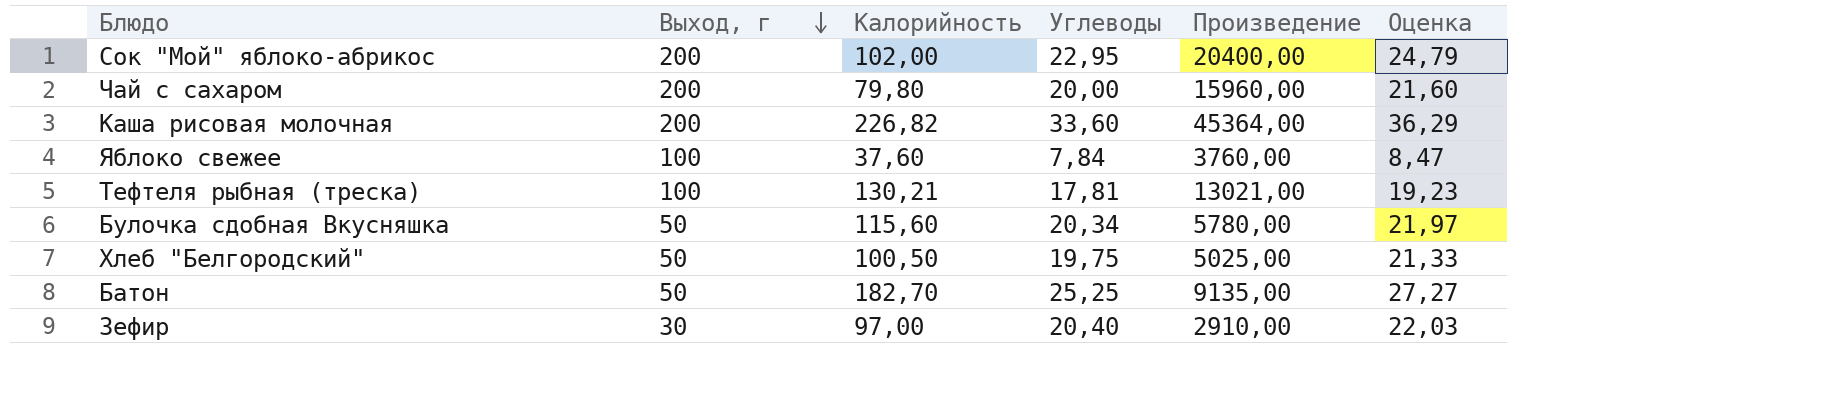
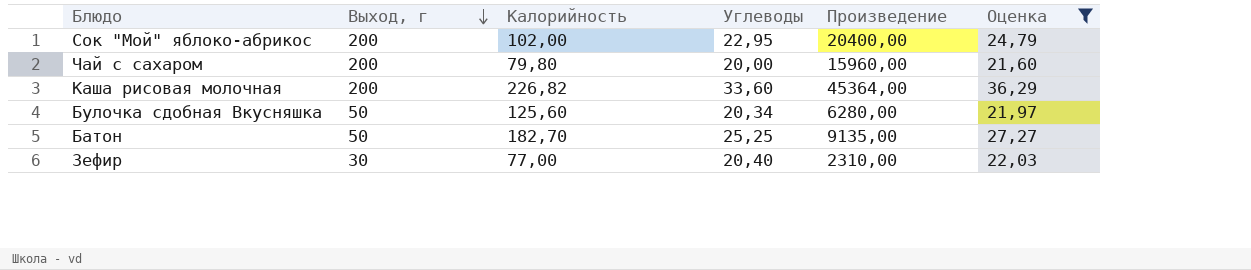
filter: none -> Оценка >= 21,60
Булочка сдобная Вкусняшка | Калорийность: 115,60 -> 125,60
Булочка сдобная Вкусняшка | Произведение: 5780,00 -> 6280,00
Зефир | Калорийность: 97,00 -> 77,00
Зефир | Произведение: 2910,00 -> 2310,00

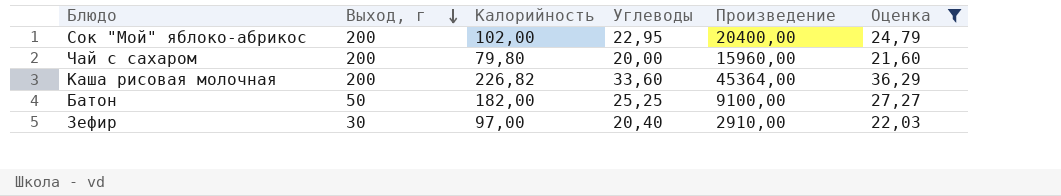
row Булочка сдобная Вкусняшка: 50 | 125,60 | 20,34 | 6280,00 | 21,97 -> none
Батон | Калорийность: 182,70 -> 182,00
Батон | Произведение: 9135,00 -> 9100,00
Зефир | Калорийность: 77,00 -> 97,00
Зефир | Произведение: 2310,00 -> 2910,00

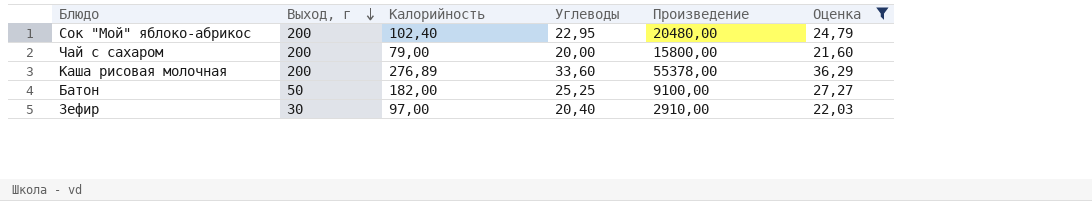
Сок "Мой" яблоко-абрикос | Калорийность: 102,00 -> 102,40
Сок "Мой" яблоко-абрикос | Произведение: 20400,00 -> 20480,00
Чай с сахаром | Калорийность: 79,80 -> 79,00
Чай с сахаром | Произведение: 15960,00 -> 15800,00
Каша рисовая молочная | Калорийность: 226,82 -> 276,89
Каша рисовая молочная | Произведение: 45364,00 -> 55378,00

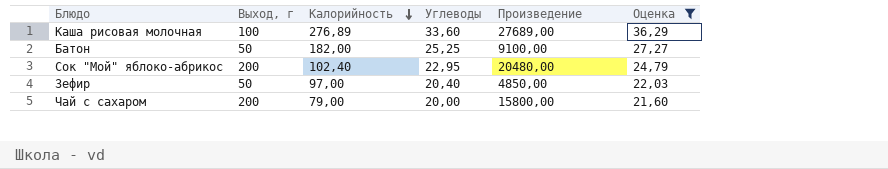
row order: Выход, г descending -> Калорийность descending
Каша рисовая молочная | Выход, г: 200 -> 100
Каша рисовая молочная | Произведение: 55378,00 -> 27689,00
Зефир | Выход, г: 30 -> 50
Зефир | Произведение: 2910,00 -> 4850,00

